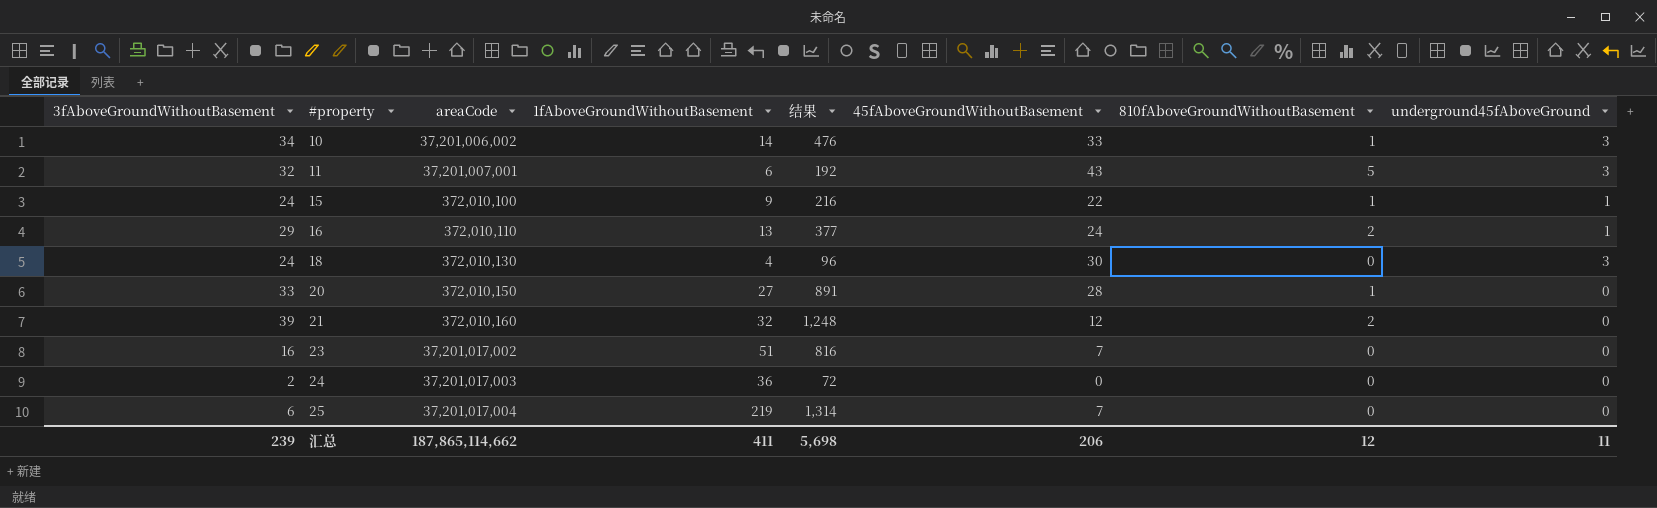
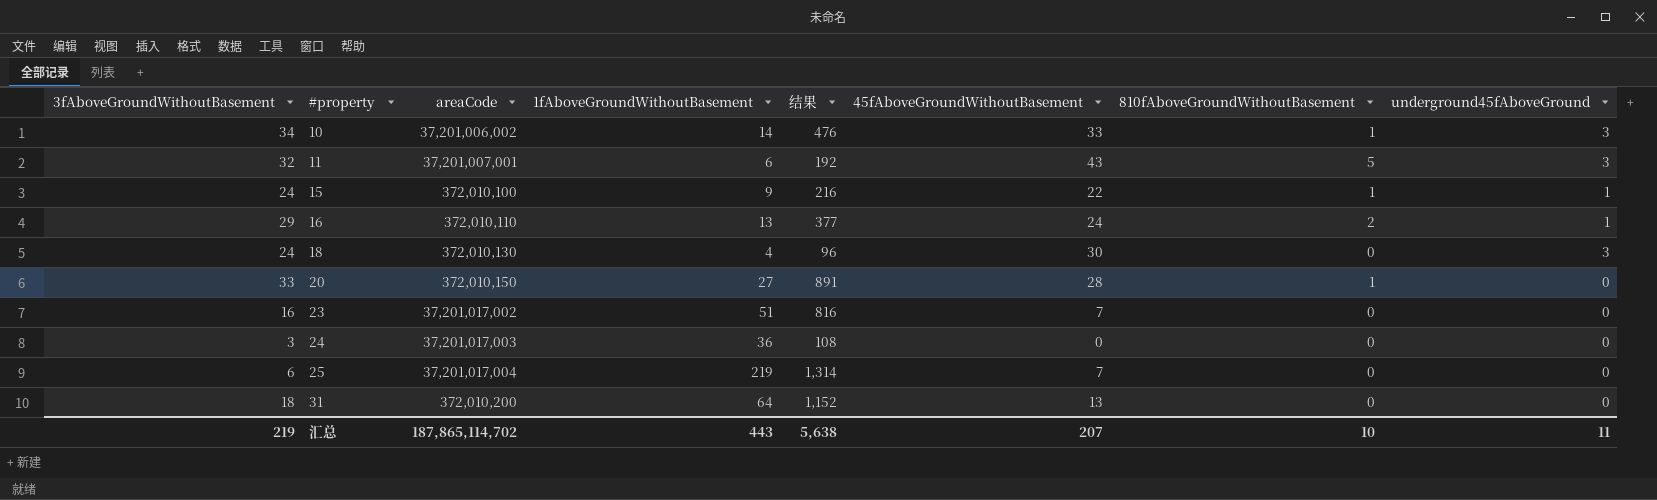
row 21: 39 | 372,010,160 | 32 | 1,248 | 12 | 2 | 0 -> none
24 | 3fAboveGroundWithoutBasement: 2 -> 3
24 | 结果: 72 -> 108
row 31: none -> 18 | 372,010,200 | 64 | 1,152 | 13 | 0 | 0
汇总 | 3fAboveGroundWithoutBasement: 239 -> 219
汇总 | areaCode: 187,865,114,662 -> 187,865,114,702
汇总 | 1fAboveGroundWithoutBasement: 411 -> 443
汇总 | 结果: 5,698 -> 5,638
汇总 | 45fAboveGroundWithoutBasement: 206 -> 207
汇总 | 810fAboveGroundWithoutBasement: 12 -> 10

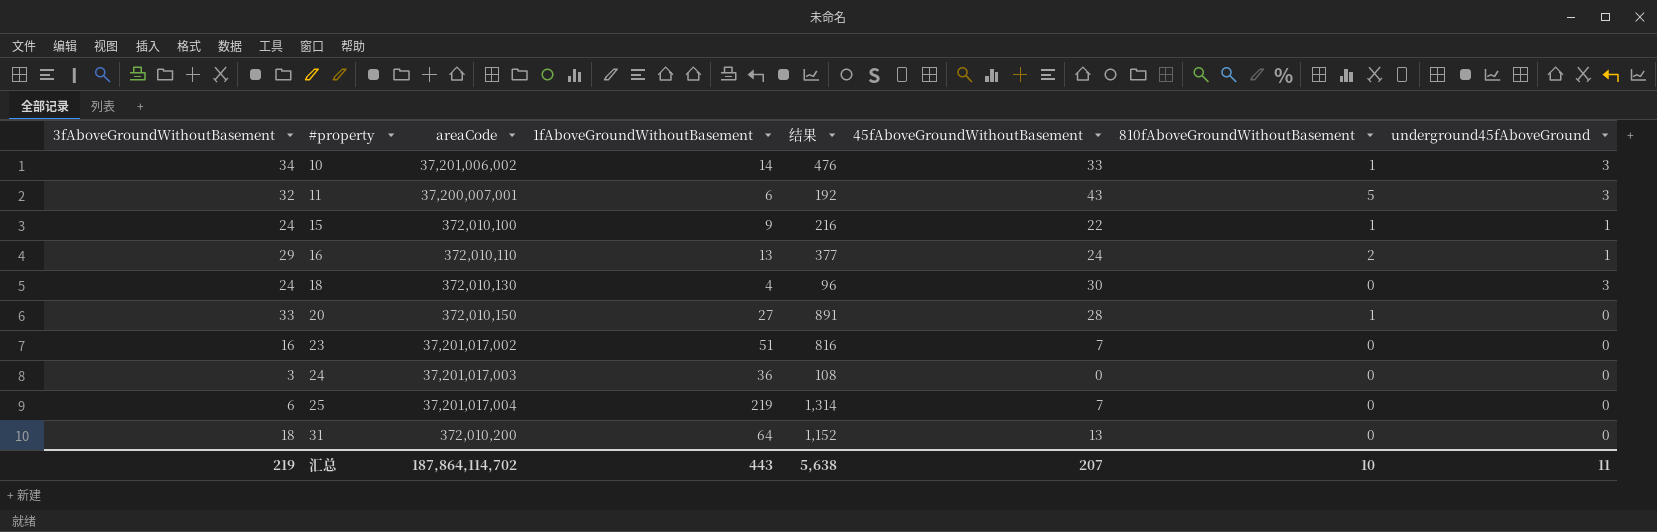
11 | areaCode: 37,201,007,001 -> 37,200,007,001
汇总 | areaCode: 187,865,114,702 -> 187,864,114,702

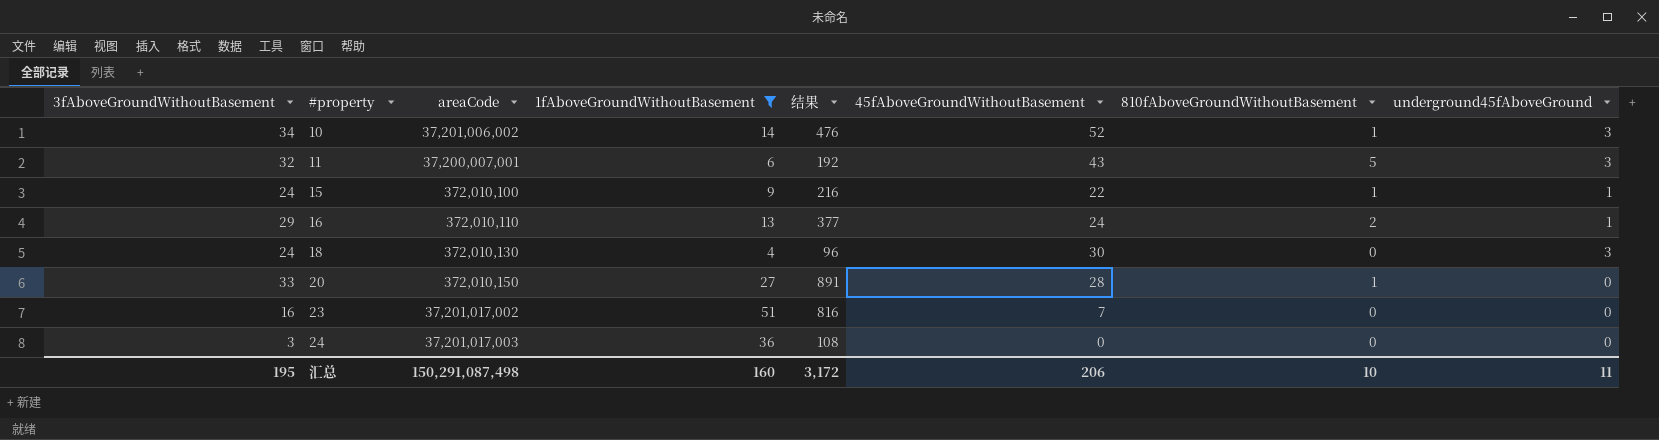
filter: none -> 1fAboveGroundWithoutBasement <= 51
10 | 45fAboveGroundWithoutBasement: 33 -> 52
汇总 | 3fAboveGroundWithoutBasement: 219 -> 195
汇总 | areaCode: 187,864,114,702 -> 150,291,087,498
汇总 | 1fAboveGroundWithoutBasement: 443 -> 160
汇总 | 结果: 5,638 -> 3,172
汇总 | 45fAboveGroundWithoutBasement: 207 -> 206

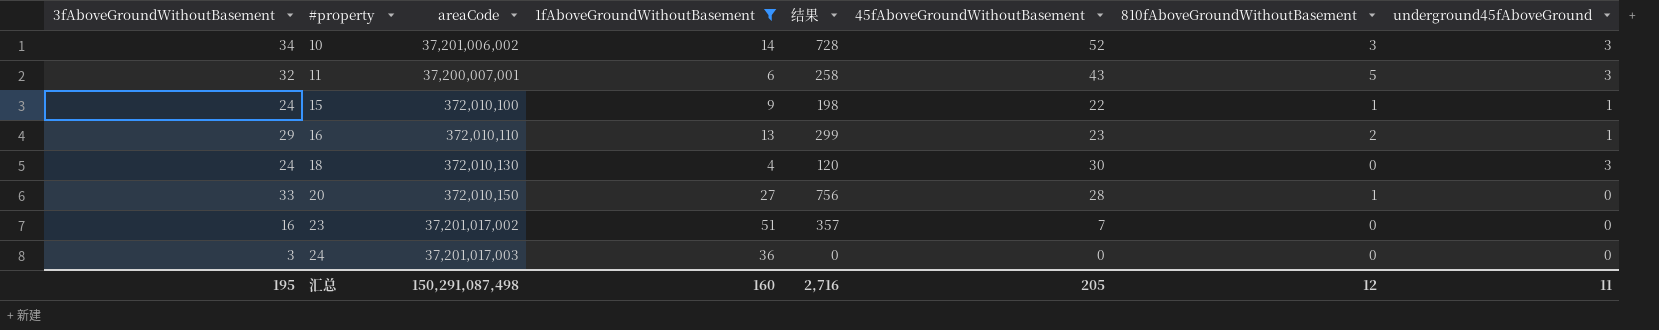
column 结果 | formula: [3fAboveGroundWithoutBasement] * [1fAboveGroundWithoutBasement] -> [1fAboveGroundWithoutBasement] * [45fAboveGroundWithoutBasement]
10 | 810fAboveGroundWithoutBasement: 1 -> 3
16 | 45fAboveGroundWithoutBasement: 24 -> 23
汇总 | 结果: 3,172 -> 2,716
汇总 | 45fAboveGroundWithoutBasement: 206 -> 205
汇总 | 810fAboveGroundWithoutBasement: 10 -> 12

